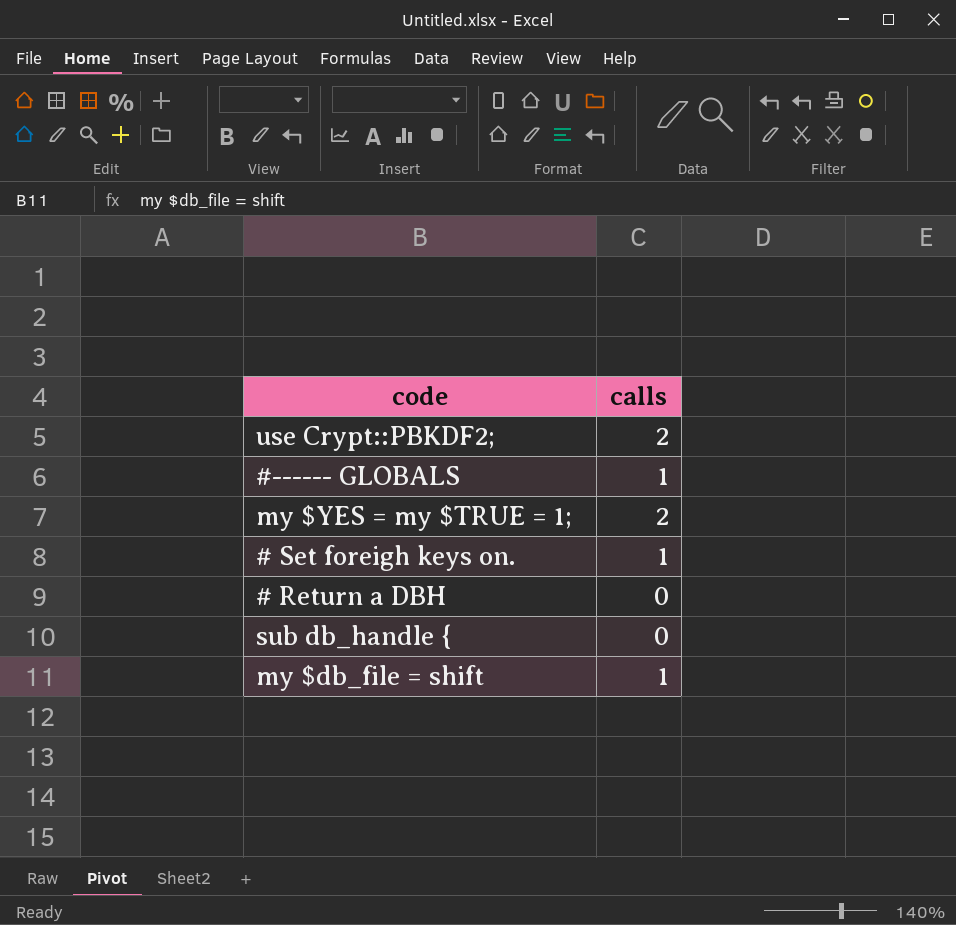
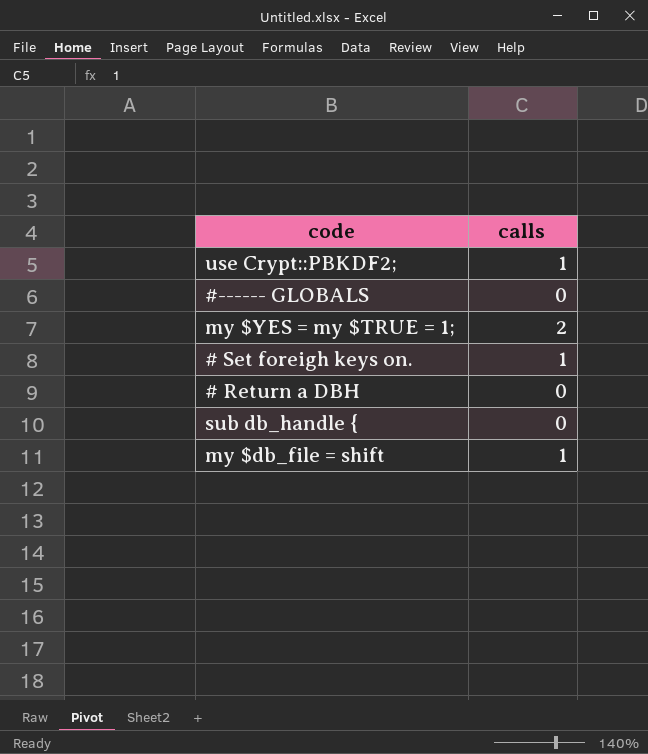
use Crypt::PBKDF2; | calls: 2 -> 1
#------ GLOBALS | calls: 1 -> 0

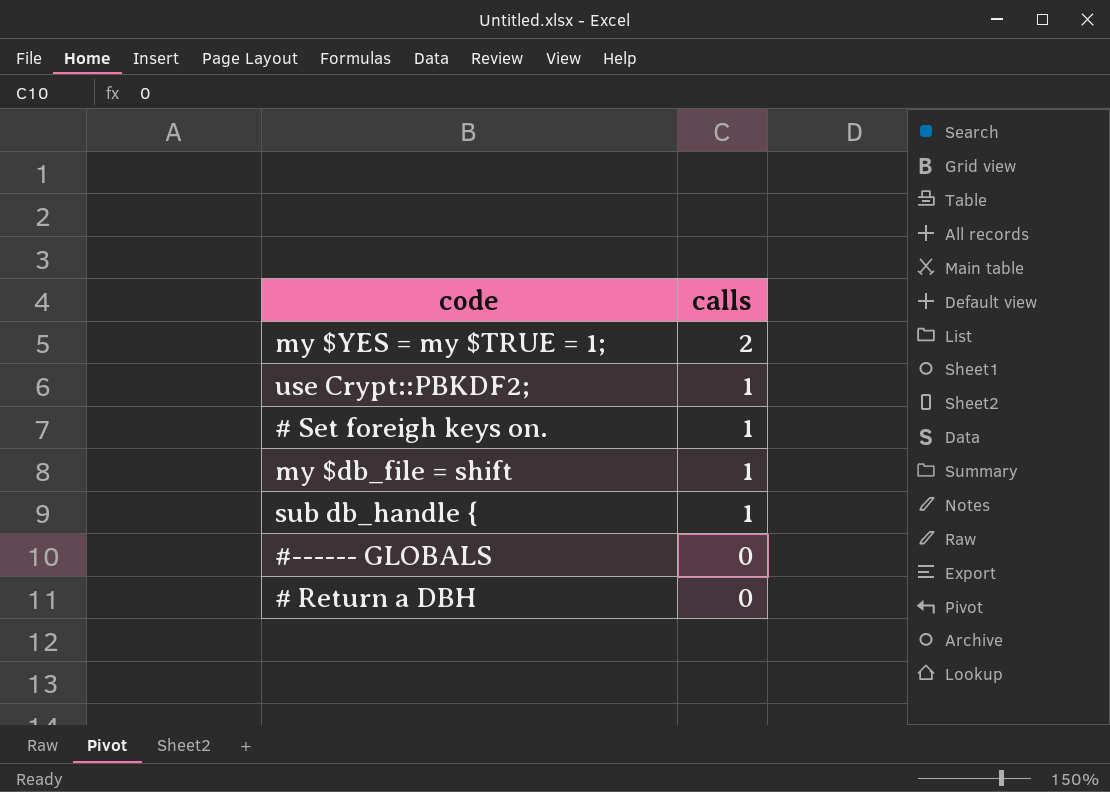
row order: none -> calls descending
sub db_handle { | calls: 0 -> 1

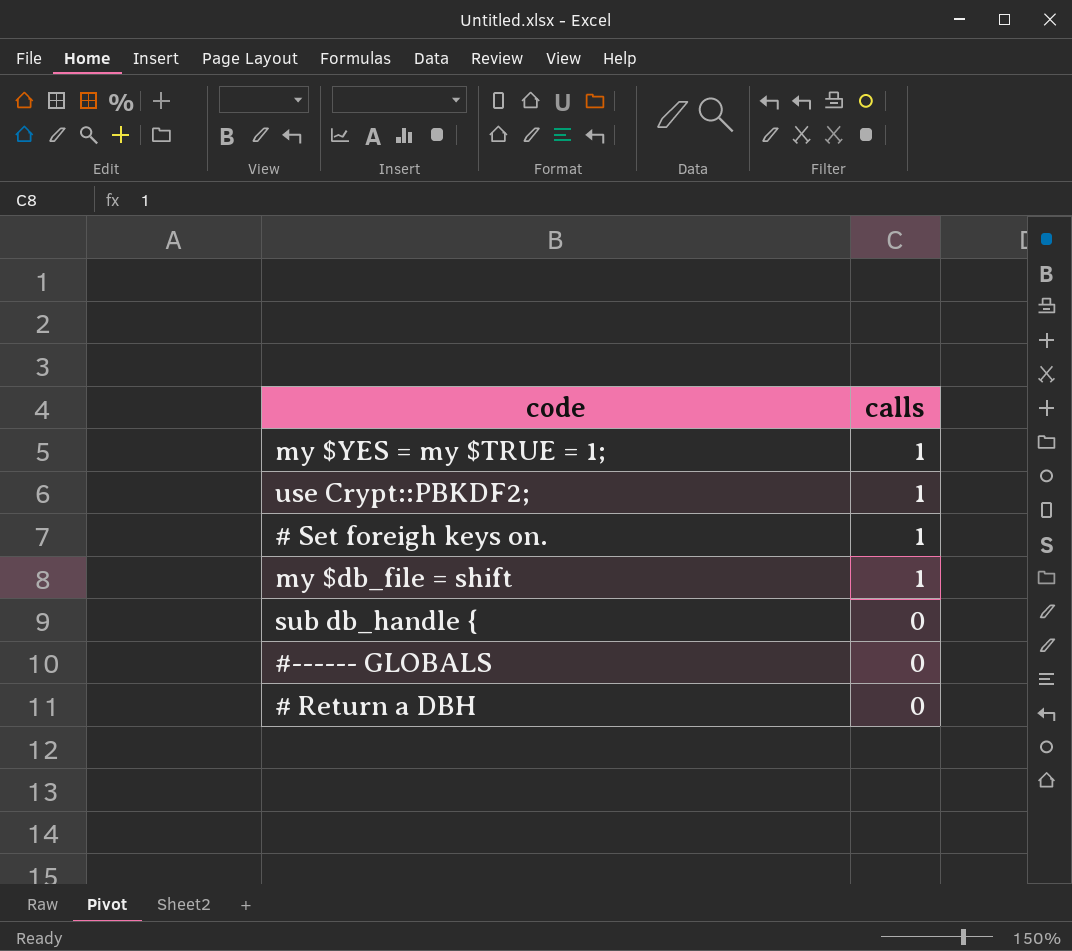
my $YES = my $TRUE = 1; | calls: 2 -> 1
sub db_handle { | calls: 1 -> 0

